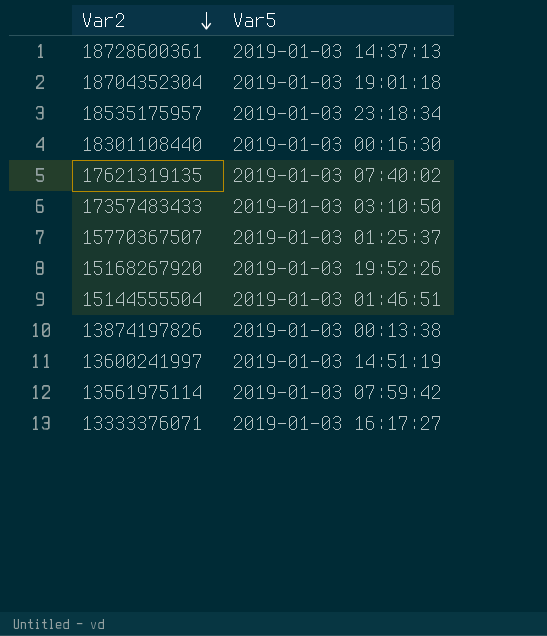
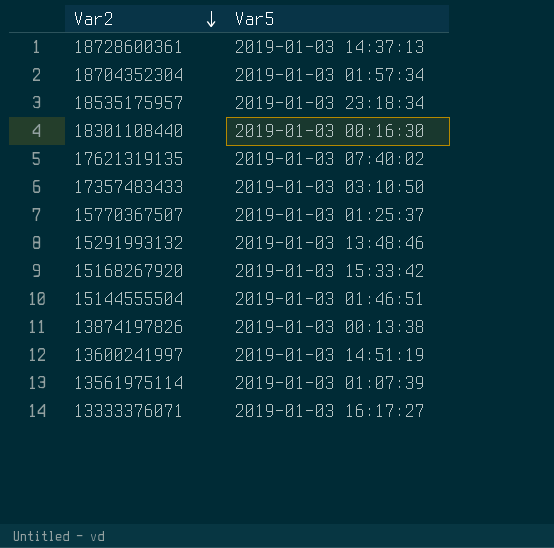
18704352304 | Var5: 2019-01-03 19:01:18 -> 2019-01-03 01:57:34
row 15291993132: none -> 2019-01-03 13:48:46
15168267920 | Var5: 2019-01-03 19:52:26 -> 2019-01-03 15:33:42
13561975114 | Var5: 2019-01-03 07:59:42 -> 2019-01-03 01:07:39

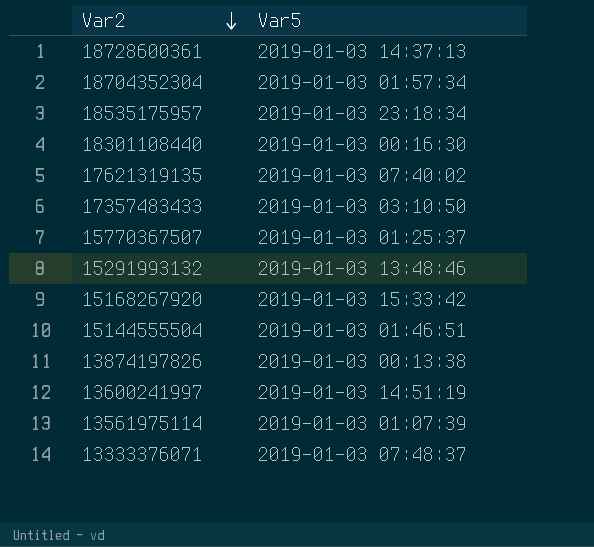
13333376071 | Var5: 2019-01-03 16:17:27 -> 2019-01-03 07:48:37

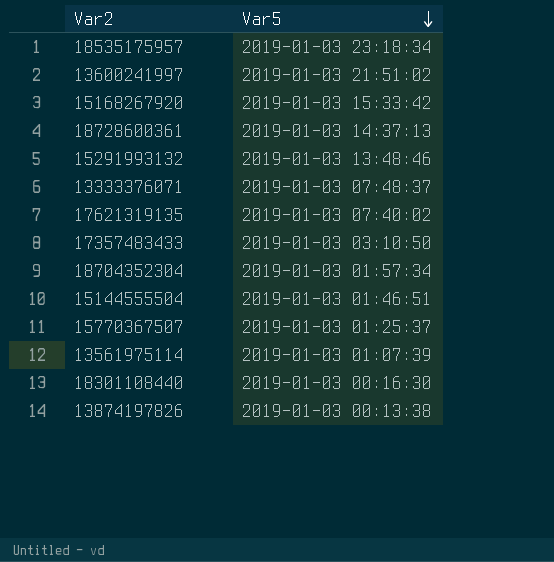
row order: Var2 descending -> Var5 descending
13600241997 | Var5: 2019-01-03 14:51:19 -> 2019-01-03 21:51:02

